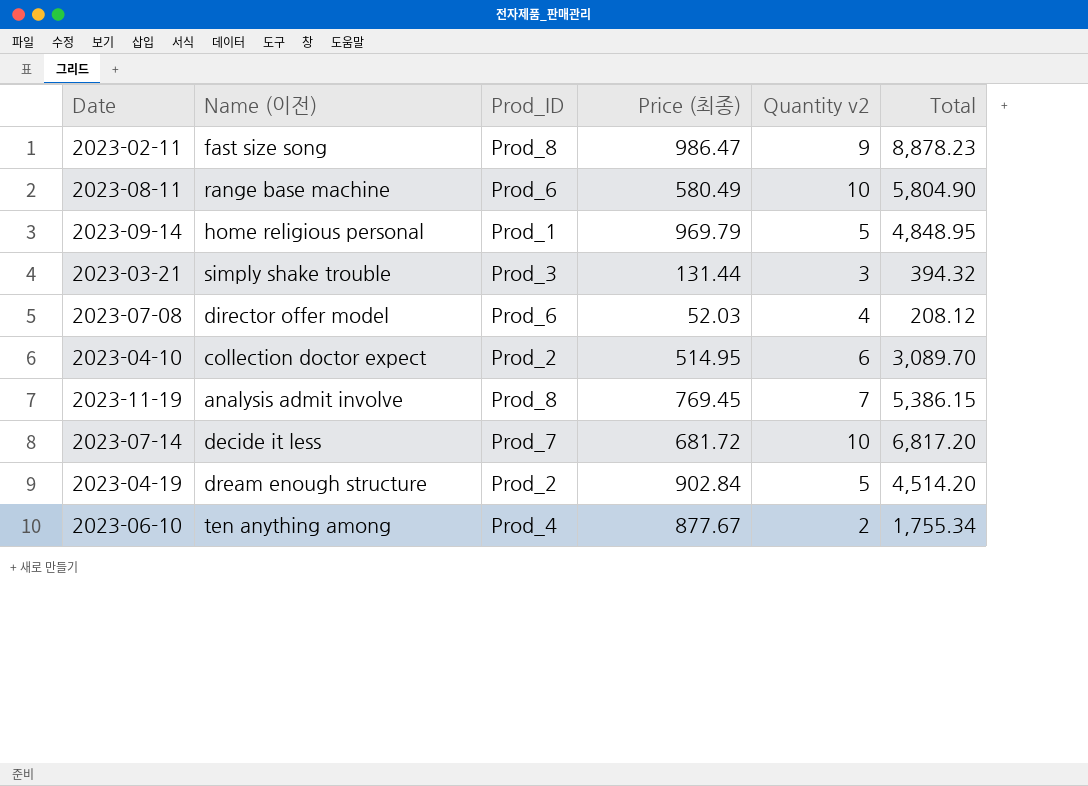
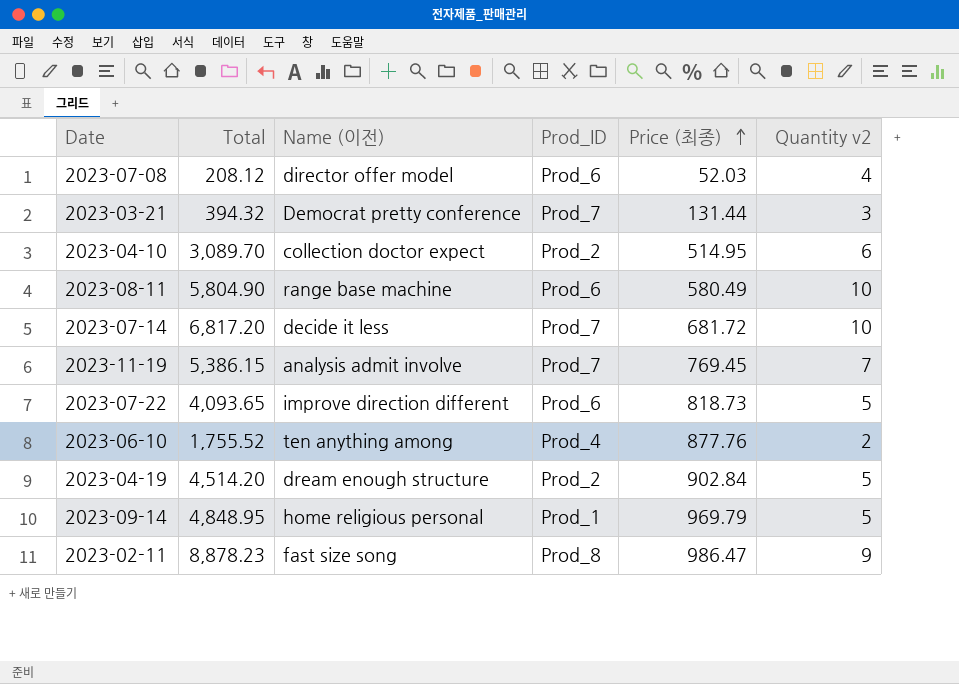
row order: none -> Price (최종) ascending
column Total | position: 6 -> 2
2023-03-21 | Name (이전): simply shake trouble -> Democrat pretty conference
2023-03-21 | Prod_ID: Prod_3 -> Prod_7
2023-11-19 | Prod_ID: Prod_8 -> Prod_7
row 2023-07-22: none -> 4,093.65 | improve direction different | Prod_6 | 818.73 | 5
2023-06-10 | Total: 1,755.34 -> 1,755.52
2023-06-10 | Price (최종): 877.67 -> 877.76

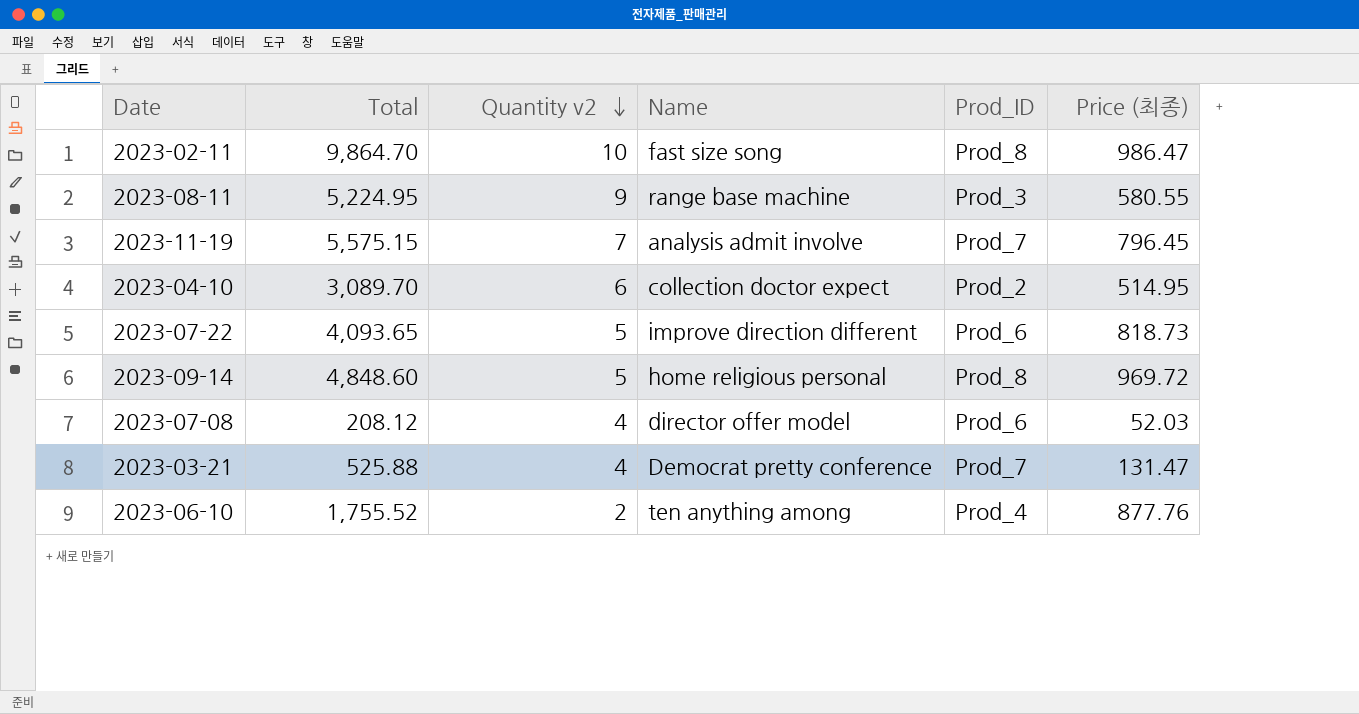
row order: Price (최종) ascending -> Quantity v2 descending
column Quantity v2 | position: 6 -> 3
column name: Name (이전) -> Name
row 2023-07-14: 6,817.20 | decide it less | Prod_7 | 681.72 | 10 -> none
row 2023-04-19: 4,514.20 | dream enough structure | Prod_2 | 902.84 | 5 -> none
2023-02-11 | Total: 8,878.23 -> 9,864.70
2023-02-11 | Quantity v2: 9 -> 10
2023-08-11 | Total: 5,804.90 -> 5,224.95
2023-08-11 | Quantity v2: 10 -> 9
2023-08-11 | Prod_ID: Prod_6 -> Prod_3
2023-08-11 | Price (최종): 580.49 -> 580.55
2023-11-19 | Total: 5,386.15 -> 5,575.15
2023-11-19 | Price (최종): 769.45 -> 796.45
2023-09-14 | Total: 4,848.95 -> 4,848.60
2023-09-14 | Prod_ID: Prod_1 -> Prod_8
2023-09-14 | Price (최종): 969.79 -> 969.72
2023-03-21 | Total: 394.32 -> 525.88
2023-03-21 | Quantity v2: 3 -> 4
2023-03-21 | Price (최종): 131.44 -> 131.47

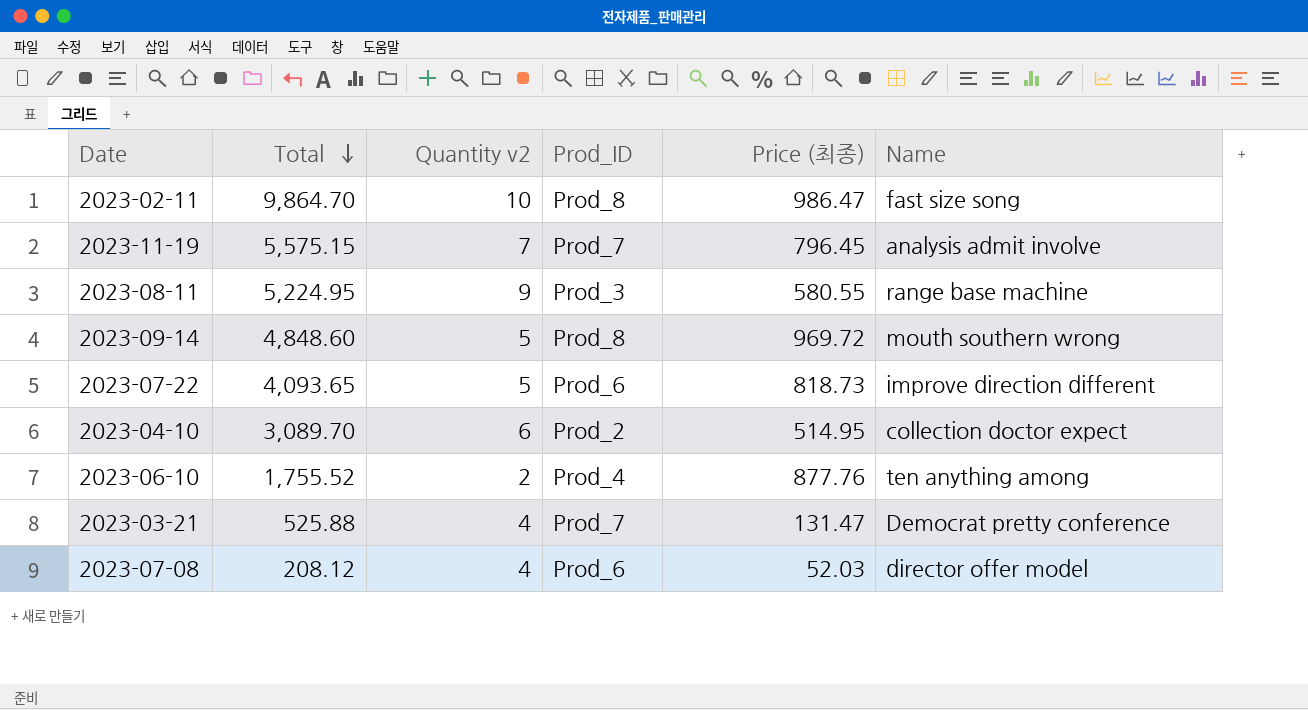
row order: Quantity v2 descending -> Total descending
column Name | position: 4 -> 6
2023-09-14 | Name: home religious personal -> mouth southern wrong

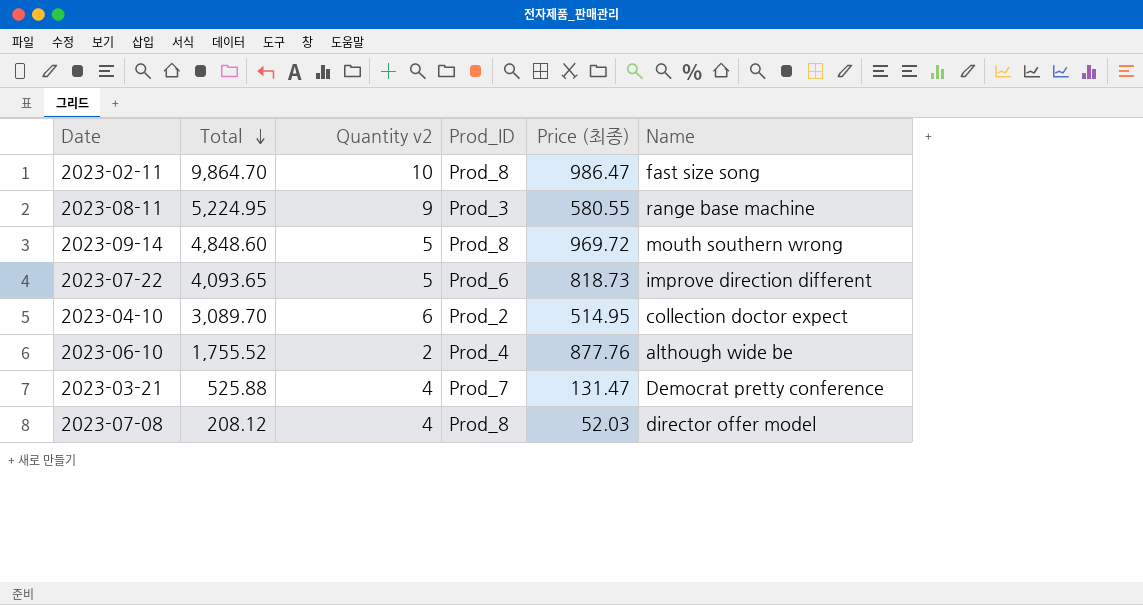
row 2023-11-19: 5,575.15 | 7 | Prod_7 | 796.45 | analysis admit involve -> none
2023-06-10 | Name: ten anything among -> although wide be
2023-07-08 | Prod_ID: Prod_6 -> Prod_8

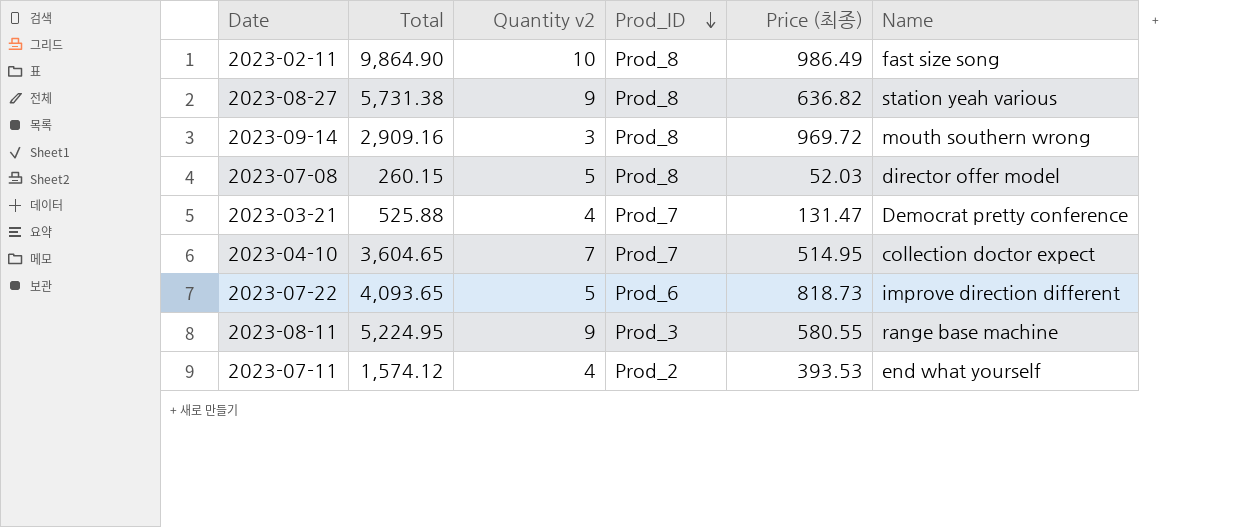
row order: Total descending -> Prod_ID descending
row 2023-06-10: 1,755.52 | 2 | Prod_4 | 877.76 | although wide be -> none
2023-02-11 | Total: 9,864.70 -> 9,864.90
2023-02-11 | Price (최종): 986.47 -> 986.49
row 2023-08-27: none -> 5,731.38 | 9 | Prod_8 | 636.82 | station yeah various
2023-09-14 | Total: 4,848.60 -> 2,909.16
2023-09-14 | Quantity v2: 5 -> 3
2023-07-08 | Total: 208.12 -> 260.15
2023-07-08 | Quantity v2: 4 -> 5
2023-04-10 | Total: 3,089.70 -> 3,604.65
2023-04-10 | Quantity v2: 6 -> 7
2023-04-10 | Prod_ID: Prod_2 -> Prod_7
row 2023-07-11: none -> 1,574.12 | 4 | Prod_2 | 393.53 | end what yourself

